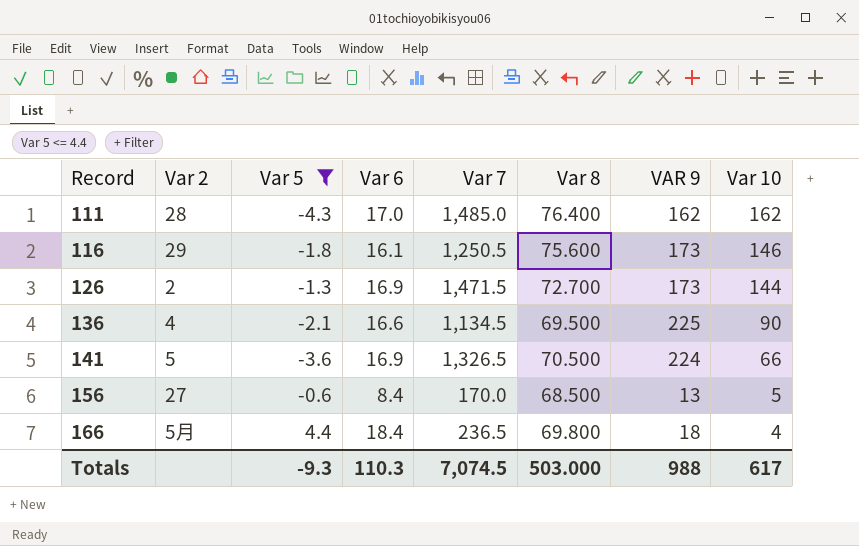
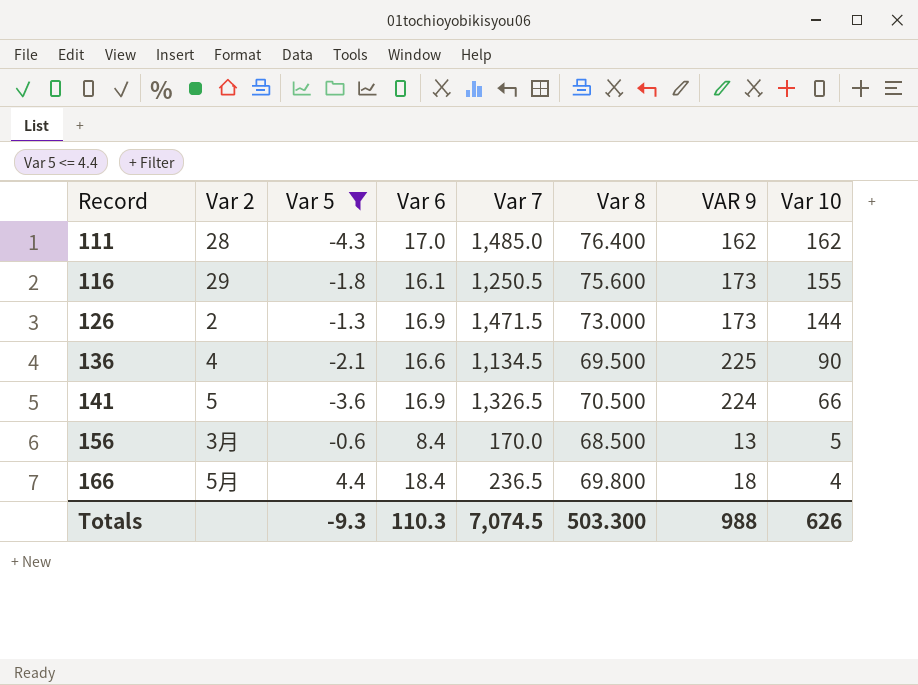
116 | Var 10: 146 -> 155
126 | Var 8: 72.700 -> 73.000
156 | Var 2: 27 -> 3月
Totals | Var 8: 503.000 -> 503.300
Totals | Var 10: 617 -> 626

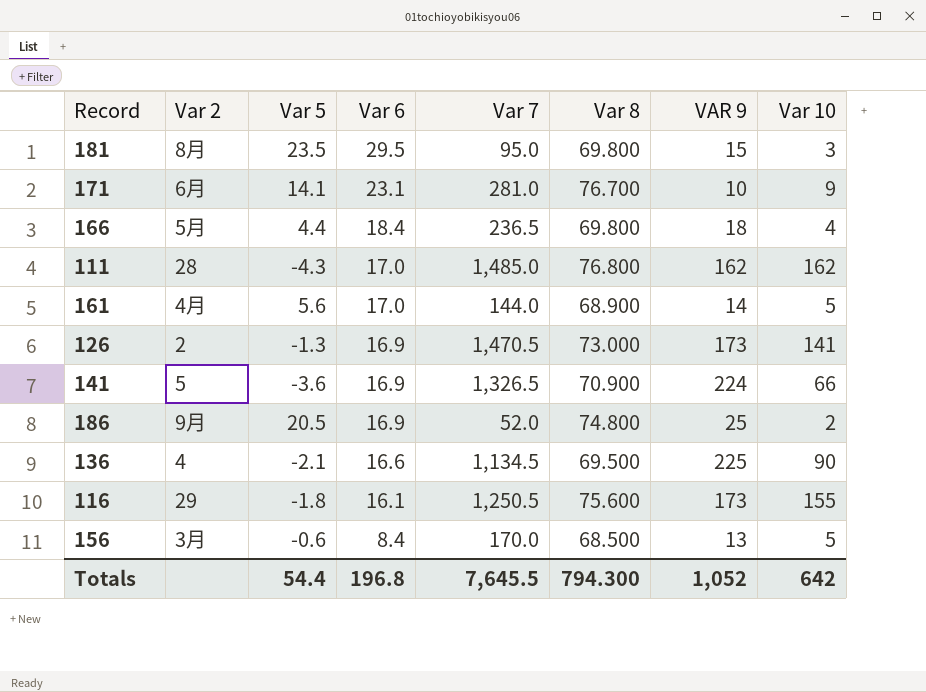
filter: Var 5 <= 4.4 -> none
row order: Record ascending -> Var 6 descending
111 | Var 8: 76.400 -> 76.800
126 | Var 7: 1,471.5 -> 1,470.5
126 | Var 10: 144 -> 141
141 | Var 8: 70.500 -> 70.900
Totals | Var 5: -9.3 -> 54.4
Totals | Var 6: 110.3 -> 196.8
Totals | Var 7: 7,074.5 -> 7,645.5
Totals | Var 8: 503.300 -> 794.300
Totals | VAR 9: 988 -> 1,052
Totals | Var 10: 626 -> 642

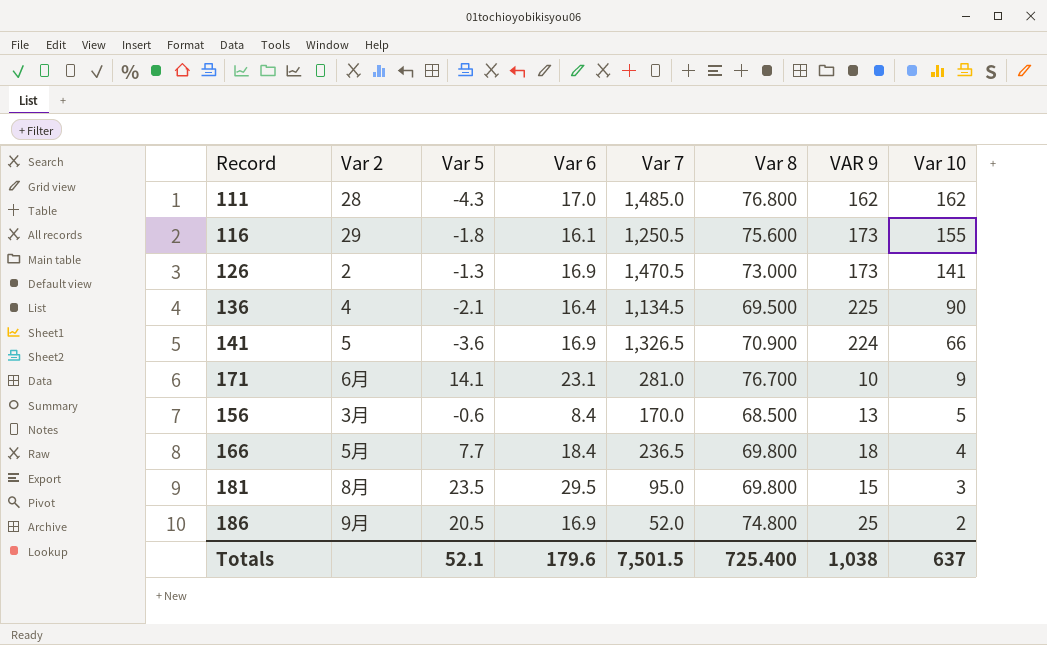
row order: Var 6 descending -> Var 10 descending
row 161: 4月 | 5.6 | 17.0 | 144.0 | 68.900 | 14 | 5 -> none
136 | Var 6: 16.6 -> 16.4
166 | Var 5: 4.4 -> 7.7
Totals | Var 5: 54.4 -> 52.1
Totals | Var 6: 196.8 -> 179.6
Totals | Var 7: 7,645.5 -> 7,501.5
Totals | Var 8: 794.300 -> 725.400
Totals | VAR 9: 1,052 -> 1,038
Totals | Var 10: 642 -> 637

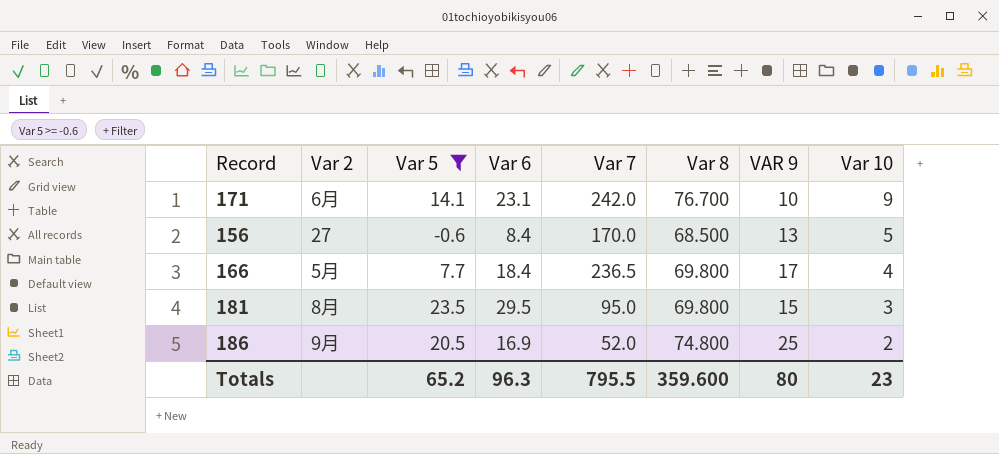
filter: none -> Var 5 >= -0.6
171 | Var 7: 281.0 -> 242.0
156 | Var 2: 3月 -> 27
166 | VAR 9: 18 -> 17
Totals | Var 5: 52.1 -> 65.2
Totals | Var 6: 179.6 -> 96.3
Totals | Var 7: 7,501.5 -> 795.5
Totals | Var 8: 725.400 -> 359.600
Totals | VAR 9: 1,038 -> 80
Totals | Var 10: 637 -> 23

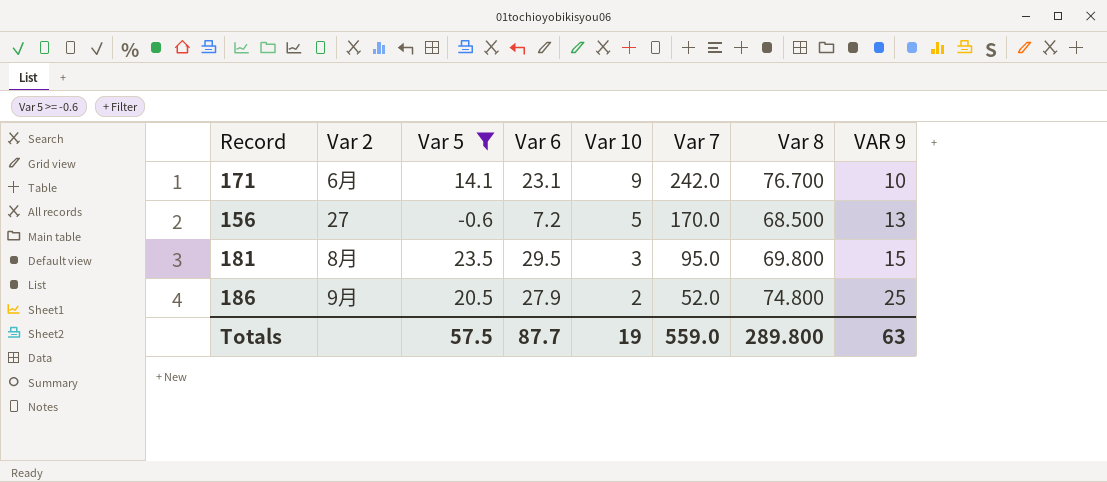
column Var 10 | position: 8 -> 5
row 166: 5月 | 7.7 | 18.4 | 236.5 | 69.800 | 17 | 4 -> none
156 | Var 6: 8.4 -> 7.2
186 | Var 6: 16.9 -> 27.9
Totals | Var 5: 65.2 -> 57.5
Totals | Var 6: 96.3 -> 87.7
Totals | Var 10: 23 -> 19
Totals | Var 7: 795.5 -> 559.0
Totals | Var 8: 359.600 -> 289.800
Totals | VAR 9: 80 -> 63

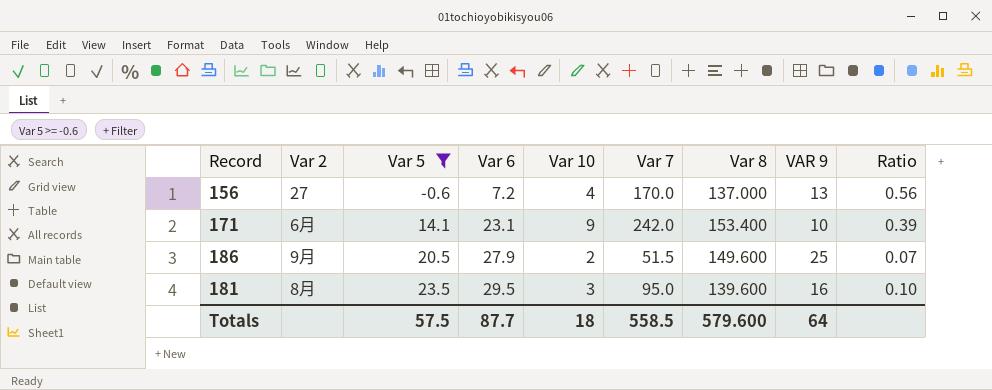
row order: Var 10 descending -> Var 5 ascending
column Ratio | formula: none -> [Var 10] / [Var 6]
156 | Var 10: 5 -> 4
156 | Var 8: 68.500 -> 137.000
171 | Var 8: 76.700 -> 153.400
186 | Var 7: 52.0 -> 51.5
186 | Var 8: 74.800 -> 149.600
181 | Var 8: 69.800 -> 139.600
181 | VAR 9: 15 -> 16
Totals | Var 10: 19 -> 18
Totals | Var 7: 559.0 -> 558.5
Totals | Var 8: 289.800 -> 579.600
Totals | VAR 9: 63 -> 64

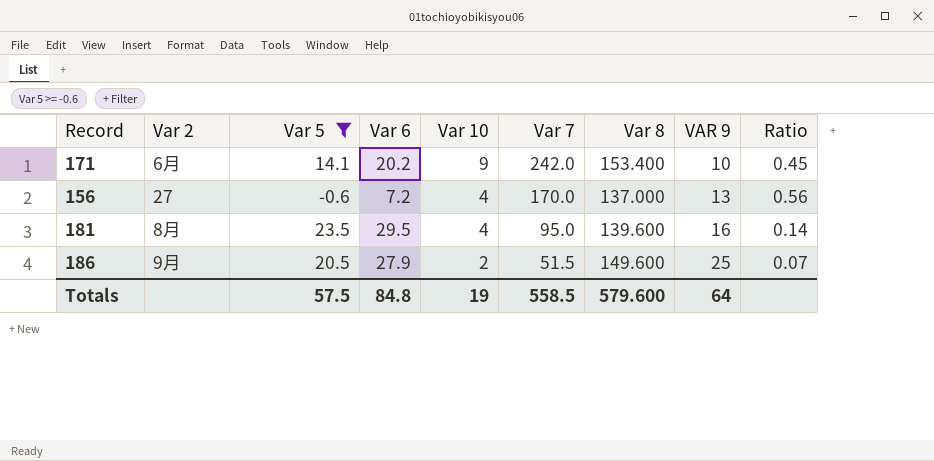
row order: Var 5 ascending -> Var 10 descending
171 | Var 6: 23.1 -> 20.2
171 | Ratio: 0.39 -> 0.45
181 | Var 10: 3 -> 4
181 | Ratio: 0.10 -> 0.14
Totals | Var 6: 87.7 -> 84.8
Totals | Var 10: 18 -> 19

